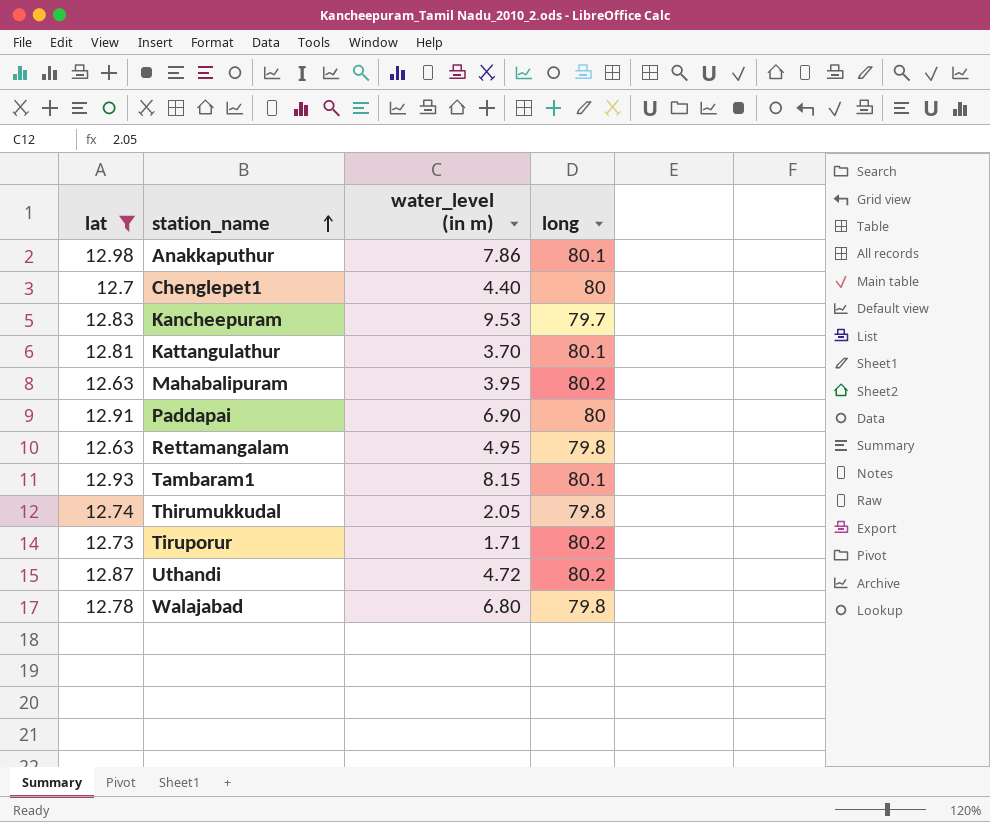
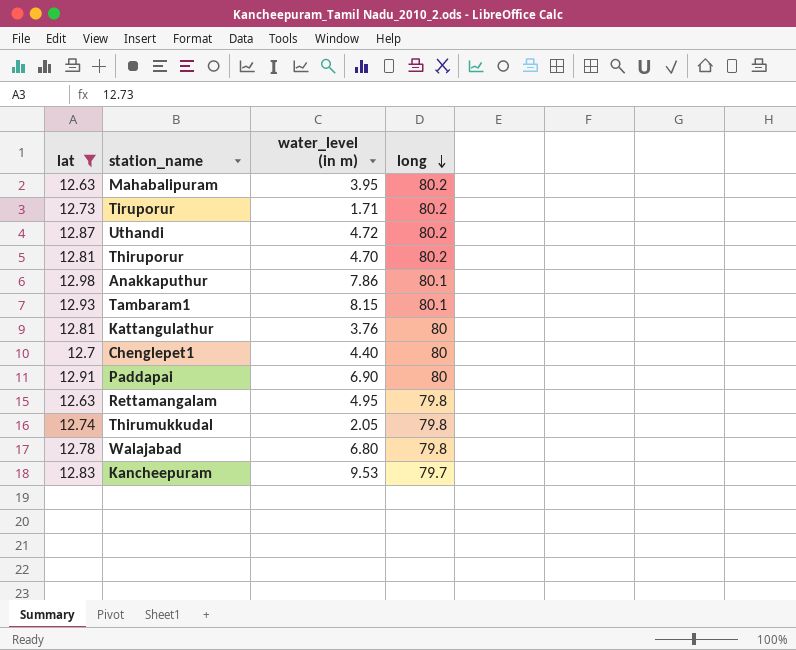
row order: station_name ascending -> long descending
row Thiruporur: none -> 12.81 | 4.70 | 80.2
Kattangulathur | water_level (in m): 3.70 -> 3.76
Kattangulathur | long: 80.1 -> 80

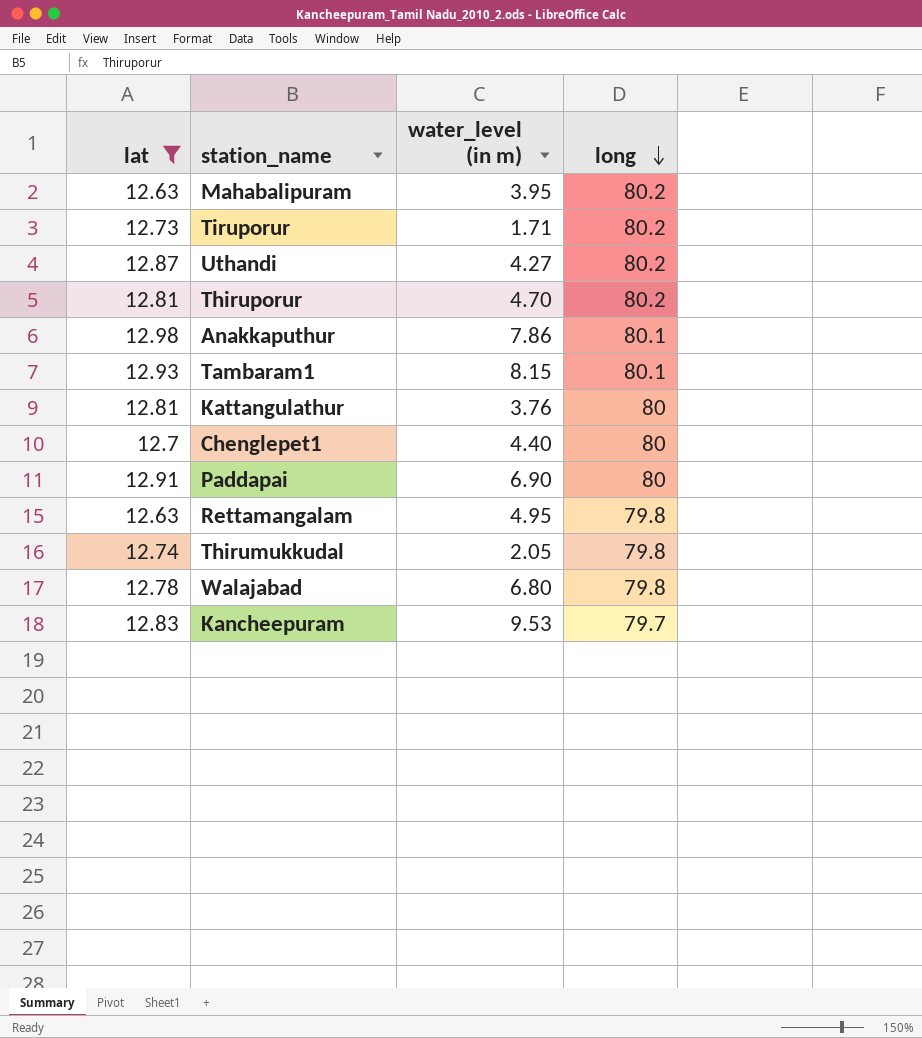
Uthandi | water_level (in m): 4.72 -> 4.27

